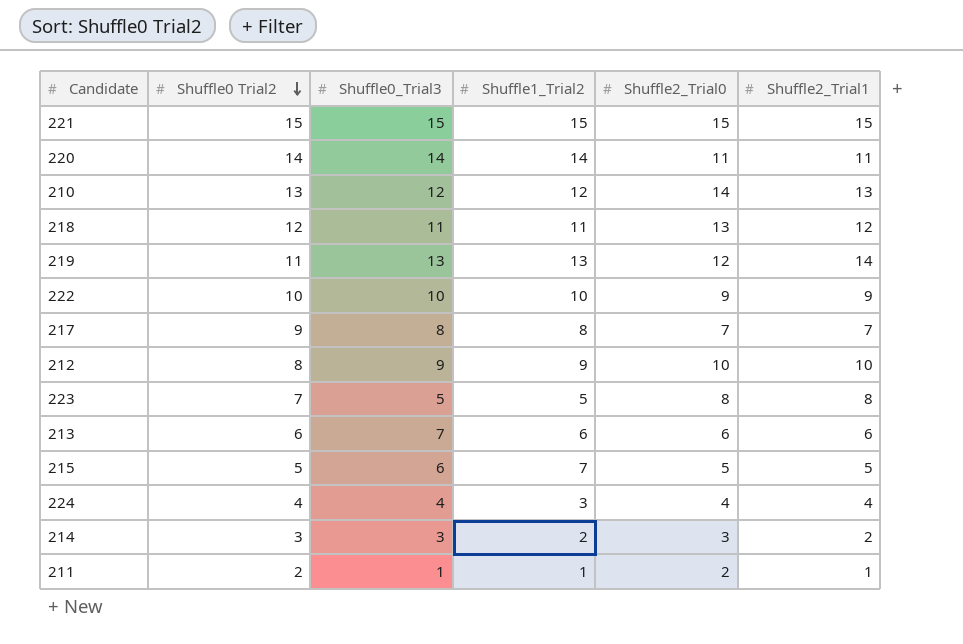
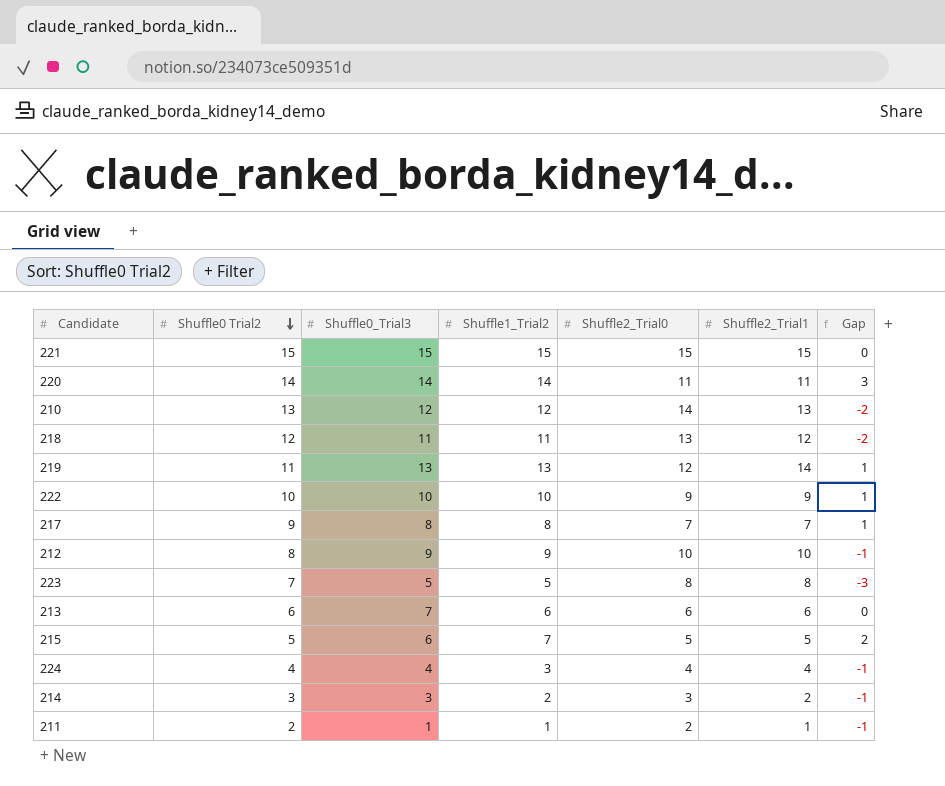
column Gap | formula: none -> [Shuffle1_Trial2] - [Shuffle2_Trial0]

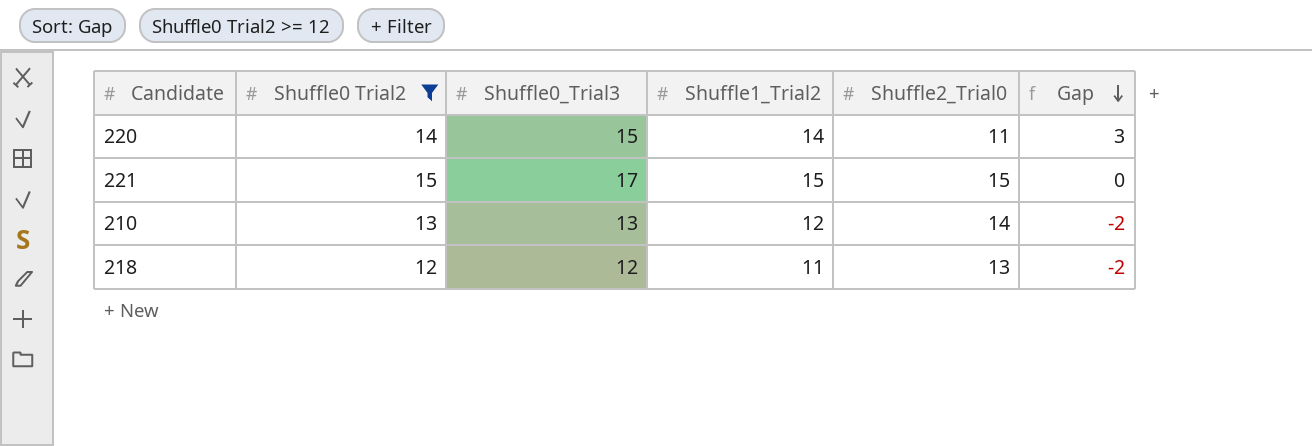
filter: none -> Shuffle0 Trial2 >= 12
row order: Shuffle0 Trial2 descending -> Gap descending
column Shuffle2_Trial1 | position: 6 -> none
220 | Shuffle0_Trial3: 14 -> 15
221 | Shuffle0_Trial3: 15 -> 17
210 | Shuffle0_Trial3: 12 -> 13
218 | Shuffle0_Trial3: 11 -> 12

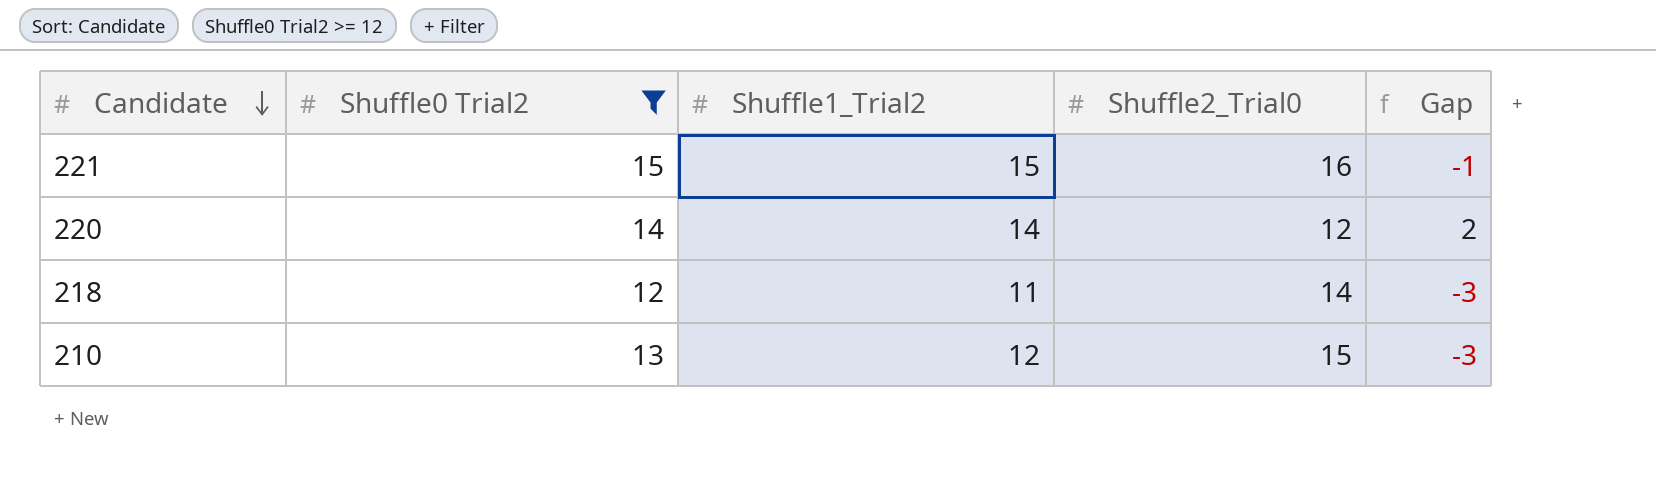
row order: Gap descending -> Candidate descending
column Shuffle0_Trial3 | position: 3 -> none
221 | Shuffle2_Trial0: 15 -> 16
221 | Gap: 0 -> -1
220 | Shuffle2_Trial0: 11 -> 12
220 | Gap: 3 -> 2
218 | Shuffle2_Trial0: 13 -> 14
218 | Gap: -2 -> -3
210 | Shuffle2_Trial0: 14 -> 15
210 | Gap: -2 -> -3

